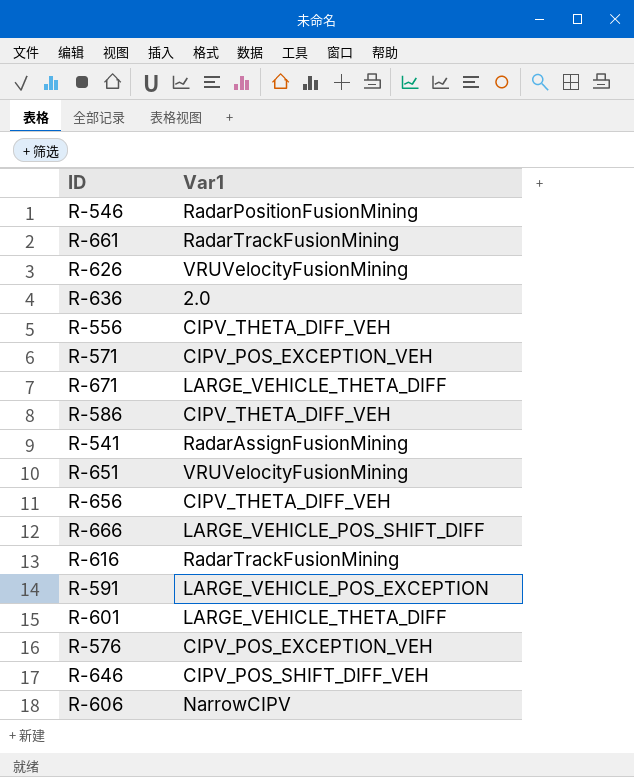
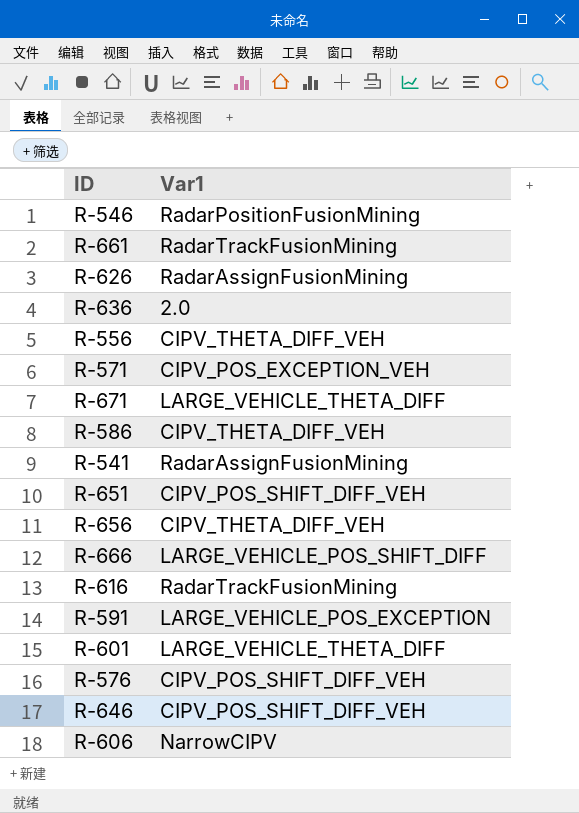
R-626 | Var1: VRUVelocityFusionMining -> RadarAssignFusionMining
R-651 | Var1: VRUVelocityFusionMining -> CIPV_POS_SHIFT_DIFF_VEH
R-576 | Var1: CIPV_POS_EXCEPTION_VEH -> CIPV_POS_SHIFT_DIFF_VEH

